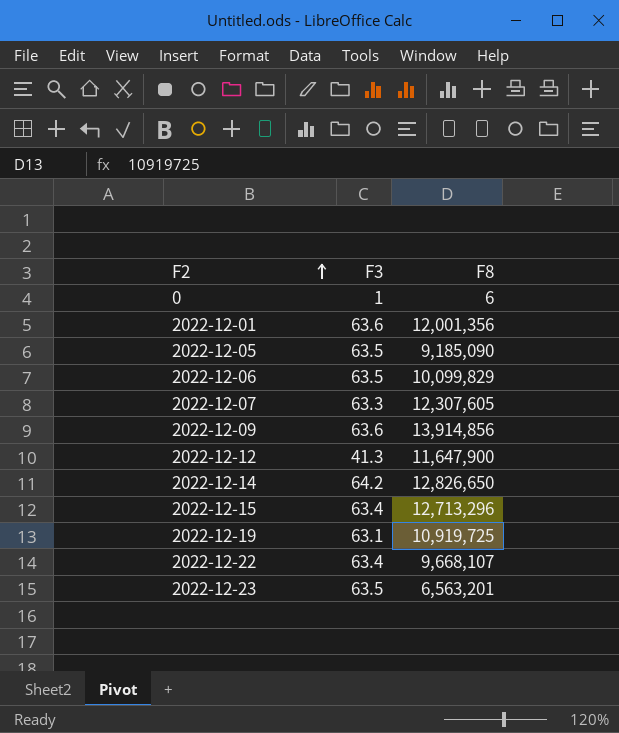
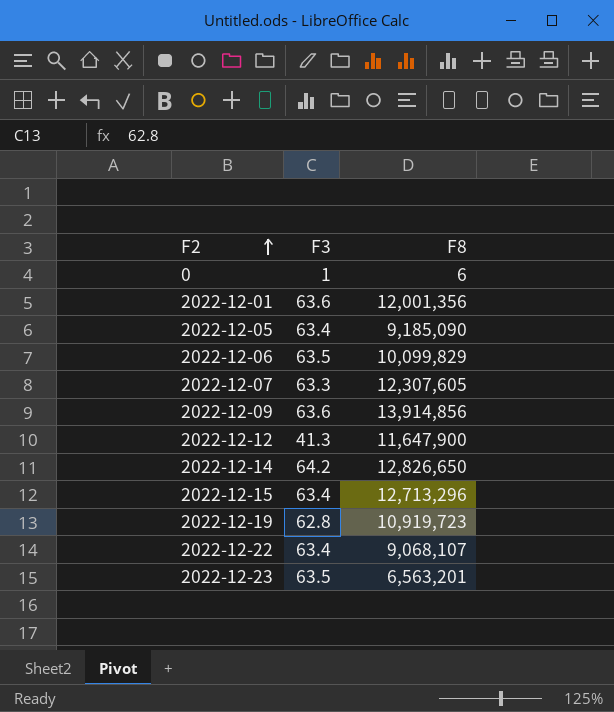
2022-12-05 | F3: 63.5 -> 63.4
2022-12-19 | F3: 63.1 -> 62.8
2022-12-19 | F8: 10,919,725 -> 10,919,723
2022-12-22 | F8: 9,668,107 -> 9,068,107

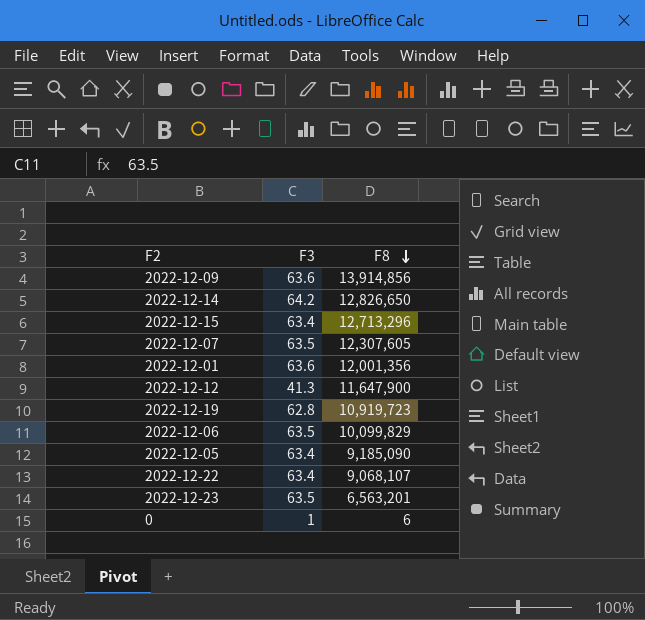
row order: F2 ascending -> F8 descending
2022-12-07 | F3: 63.3 -> 63.5

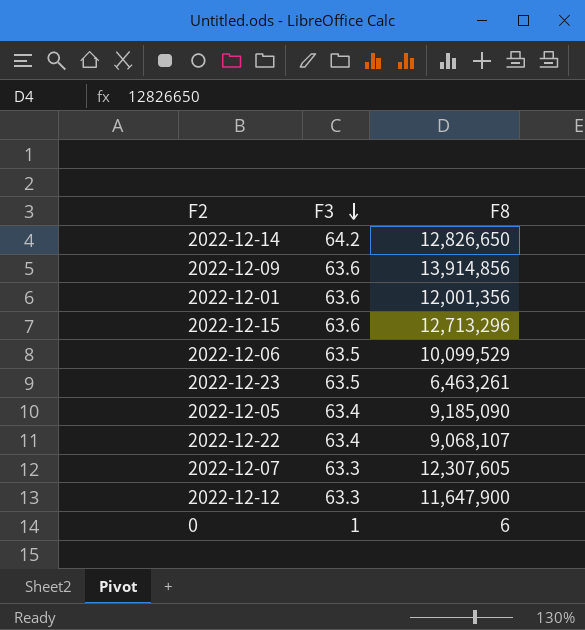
row order: F8 descending -> F3 descending
row 2022-12-19: 62.8 | 10,919,723 -> none
2022-12-15 | F3: 63.4 -> 63.6
2022-12-06 | F8: 10,099,829 -> 10,099,529
2022-12-23 | F8: 6,563,201 -> 6,463,261
2022-12-07 | F3: 63.5 -> 63.3
2022-12-12 | F3: 41.3 -> 63.3

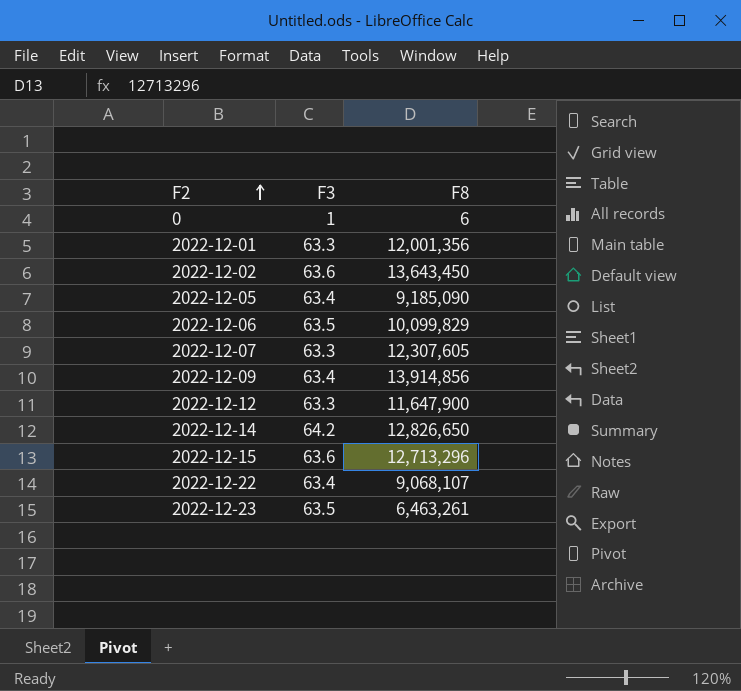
row order: F3 descending -> F2 ascending
2022-12-01 | F3: 63.6 -> 63.3
row 2022-12-02: none -> 63.6 | 13,643,450
2022-12-06 | F8: 10,099,529 -> 10,099,829
2022-12-09 | F3: 63.6 -> 63.4

